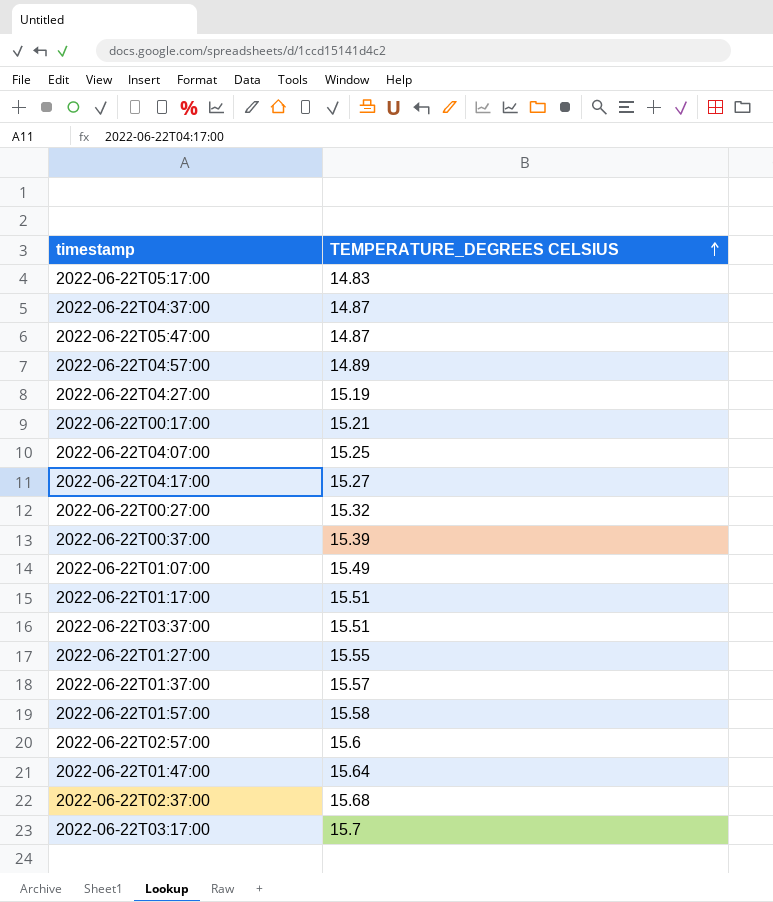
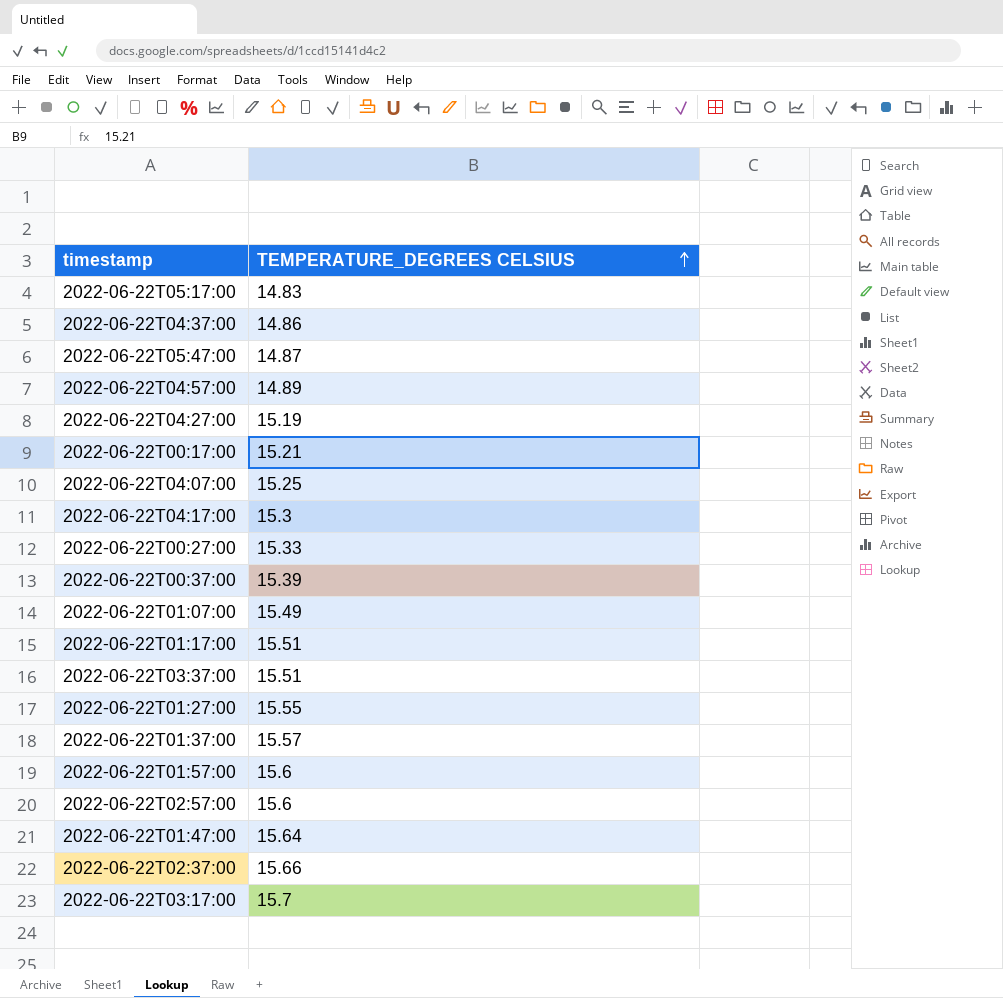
2022-06-22T04:37:00 | TEMPERATURE_DEGREES CELSIUS: 14.87 -> 14.86
2022-06-22T04:17:00 | TEMPERATURE_DEGREES CELSIUS: 15.27 -> 15.3
2022-06-22T00:27:00 | TEMPERATURE_DEGREES CELSIUS: 15.32 -> 15.33
2022-06-22T01:57:00 | TEMPERATURE_DEGREES CELSIUS: 15.58 -> 15.6
2022-06-22T02:37:00 | TEMPERATURE_DEGREES CELSIUS: 15.68 -> 15.66

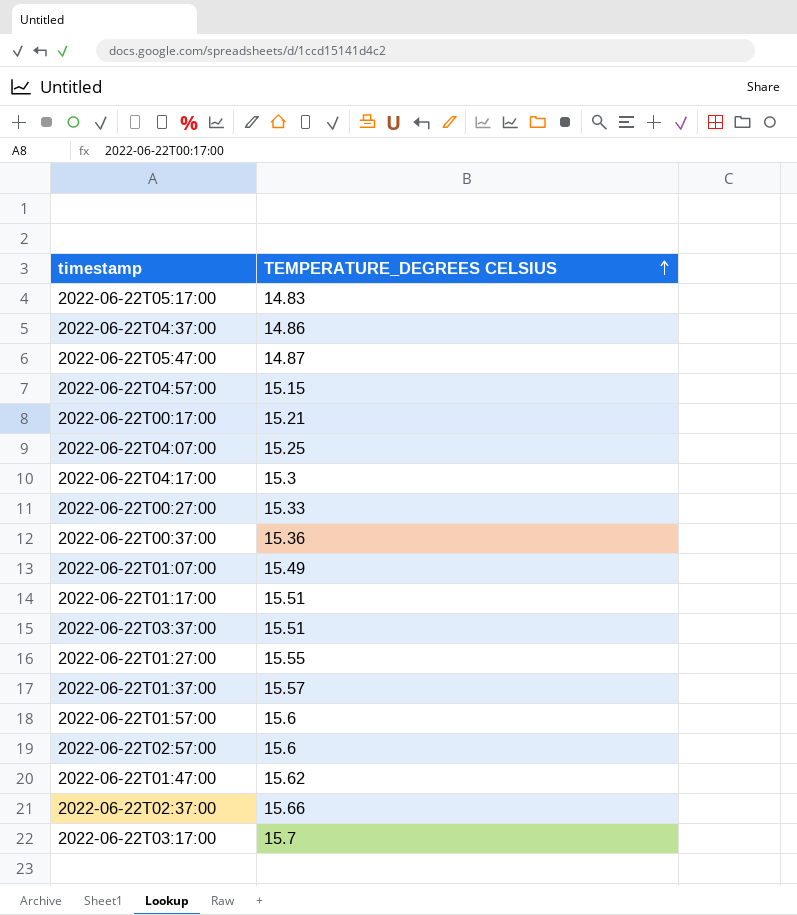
row 2022-06-22T04:27:00: 15.19 -> none
2022-06-22T04:57:00 | TEMPERATURE_DEGREES CELSIUS: 14.89 -> 15.15
2022-06-22T00:37:00 | TEMPERATURE_DEGREES CELSIUS: 15.39 -> 15.36
2022-06-22T01:47:00 | TEMPERATURE_DEGREES CELSIUS: 15.64 -> 15.62

